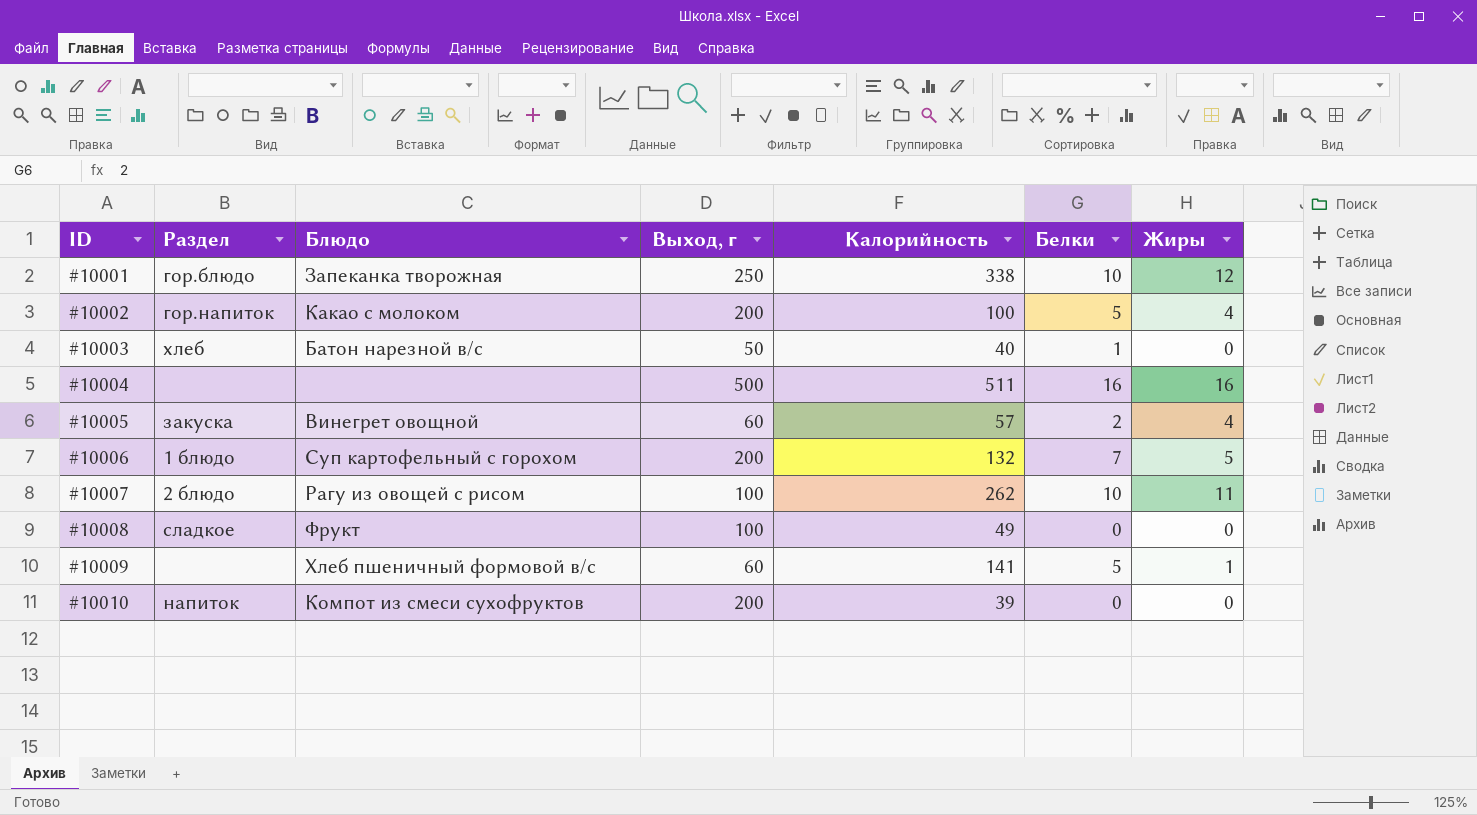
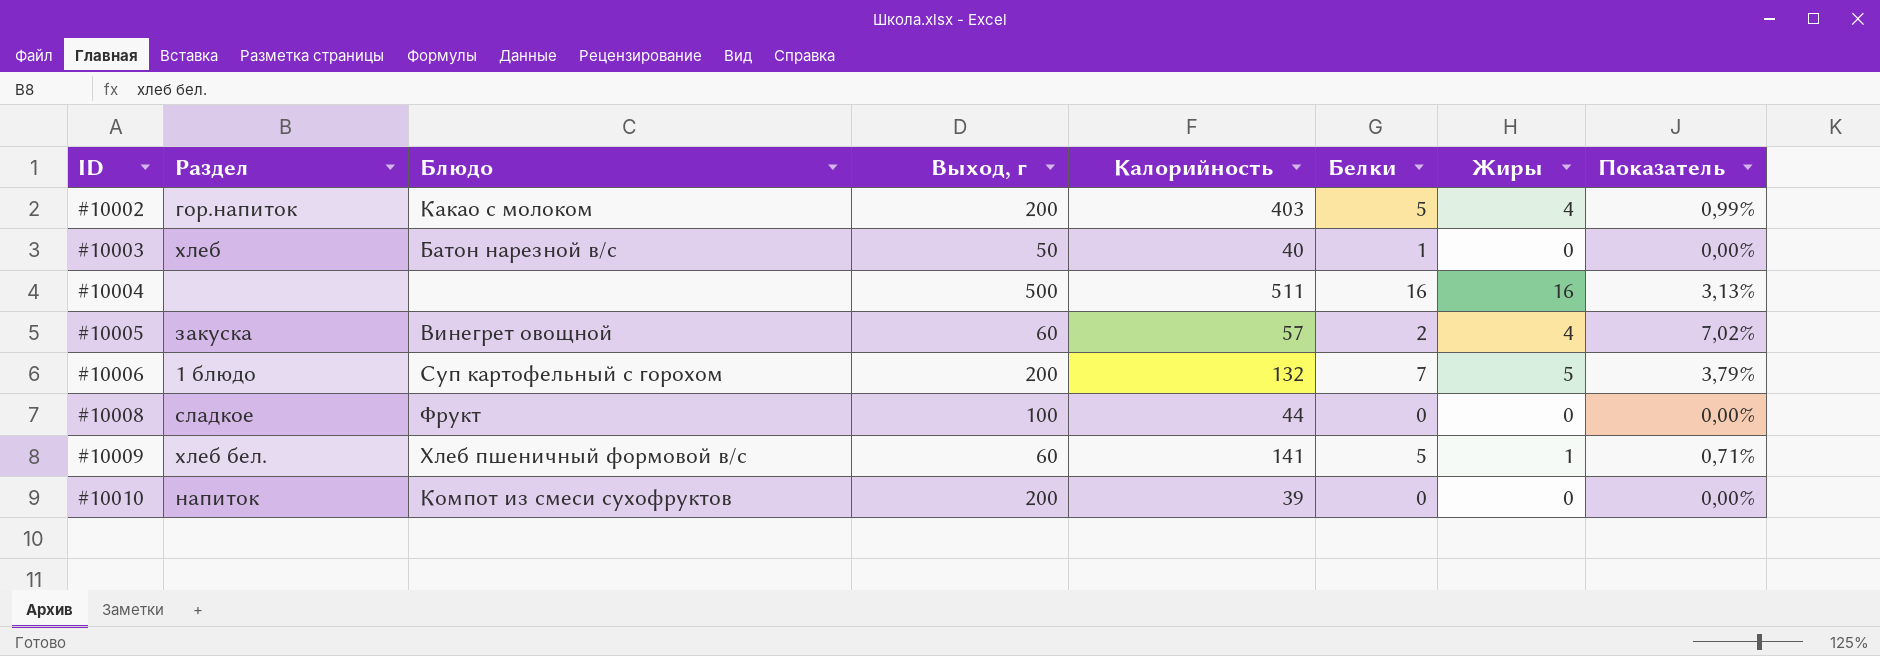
column Показатель | formula: none -> [Жиры] / [Калорийность]
row #10001: гор.блюдо | Запеканка творожная | 250 | 338 | 10 | 12 -> none
row #10007: 2 блюдо | Рагу из овощей с рисом | 100 | 262 | 10 | 11 -> none
#10002 | Калорийность: 100 -> 403
#10008 | Калорийность: 49 -> 44
#10009 | Раздел: none -> хлеб бел.

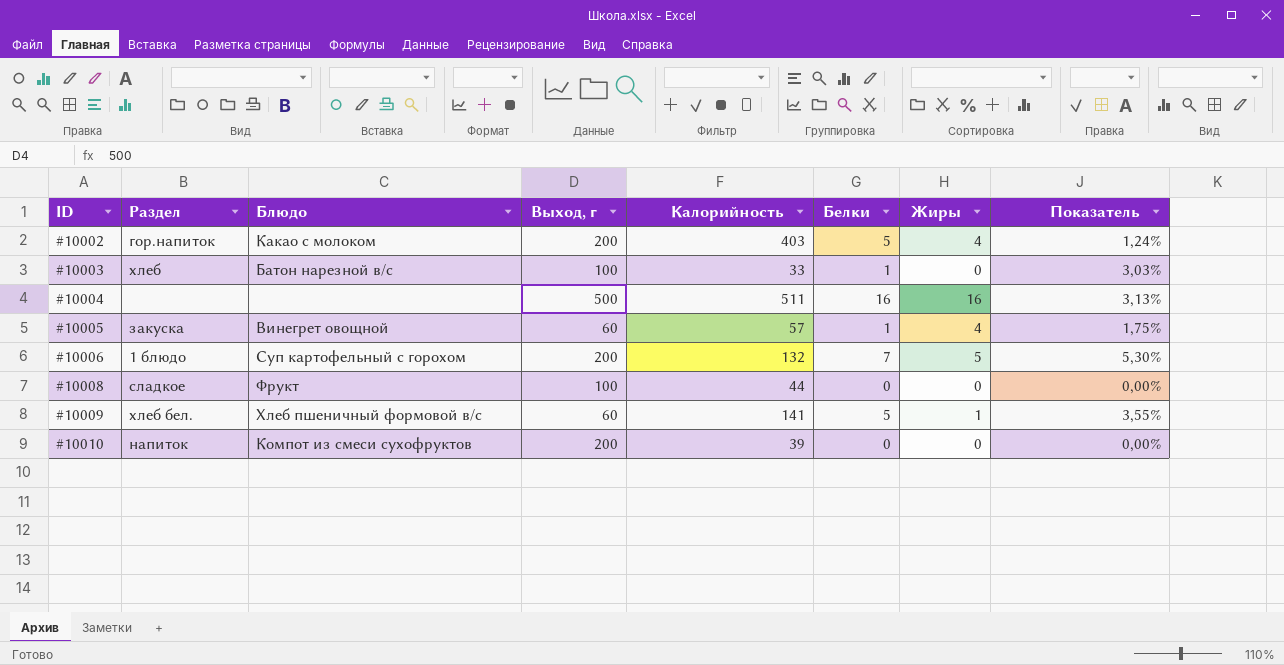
column Показатель | formula: [Жиры] / [Калорийность] -> [Белки] / [Калорийность]
#10003 | Выход, г: 50 -> 100
#10003 | Калорийность: 40 -> 33
#10005 | Белки: 2 -> 1

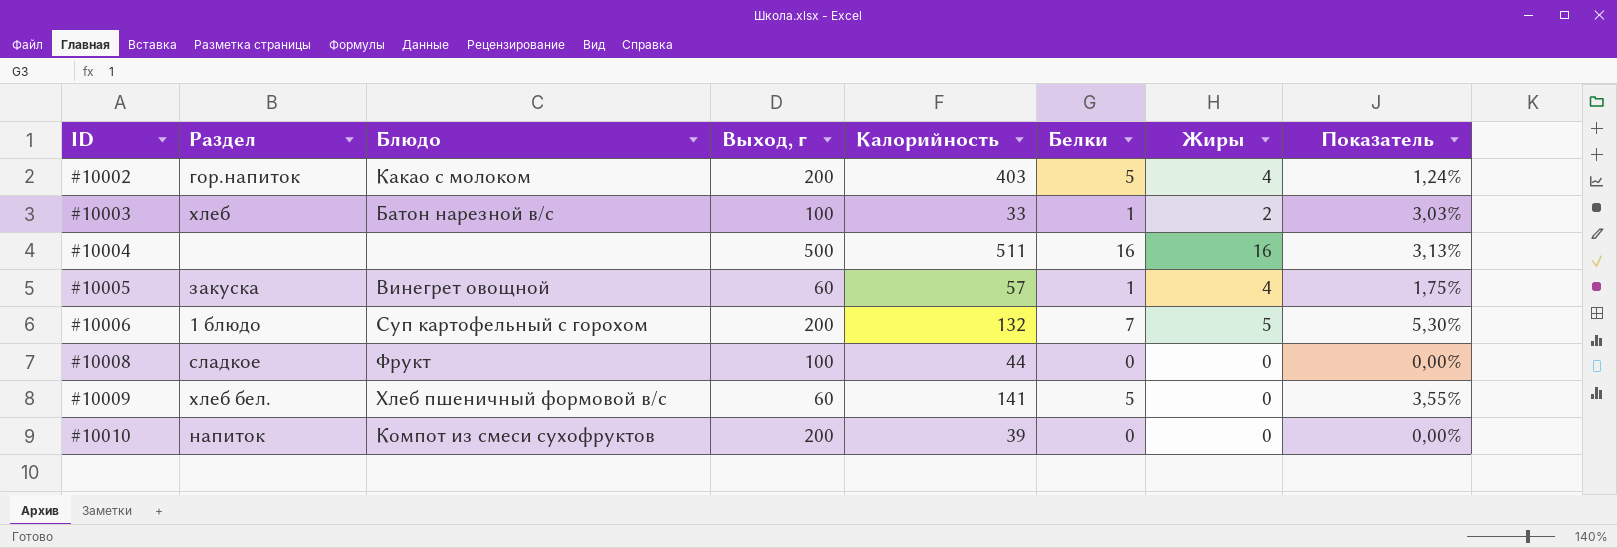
#10003 | Жиры: 0 -> 2
#10009 | Жиры: 1 -> 0

